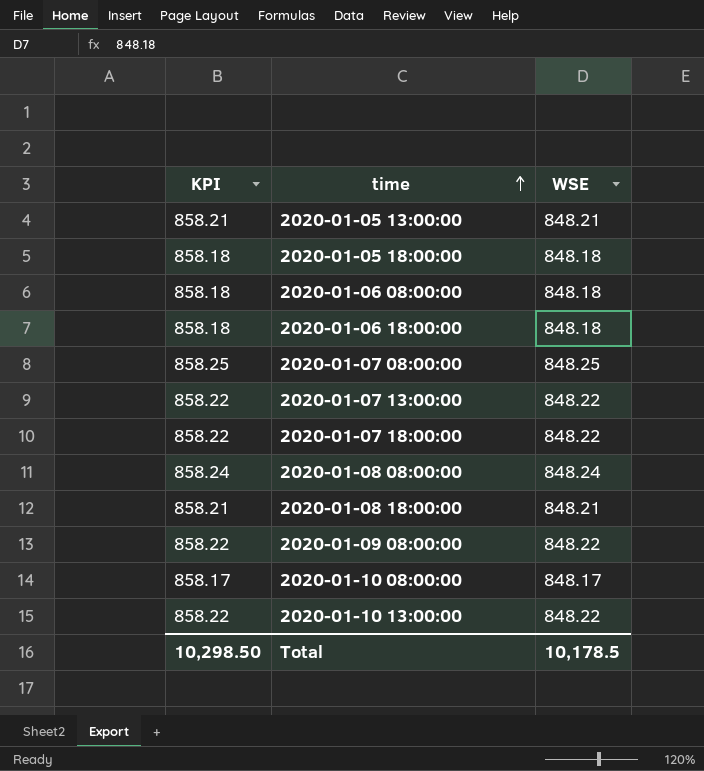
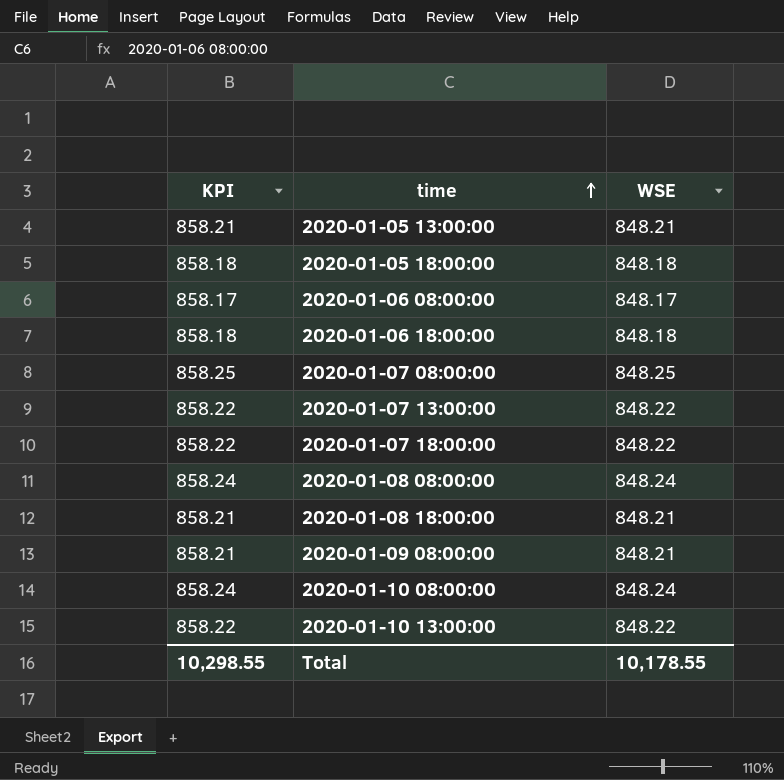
2020-01-06 08:00:00 | KPI: 858.18 -> 858.17
2020-01-06 08:00:00 | WSE: 848.18 -> 848.17
2020-01-09 08:00:00 | KPI: 858.22 -> 858.21
2020-01-09 08:00:00 | WSE: 848.22 -> 848.21
2020-01-10 08:00:00 | KPI: 858.17 -> 858.24
2020-01-10 08:00:00 | WSE: 848.17 -> 848.24
Total | KPI: 10,298.50 -> 10,298.55
Total | WSE: 10,178.5 -> 10,178.55

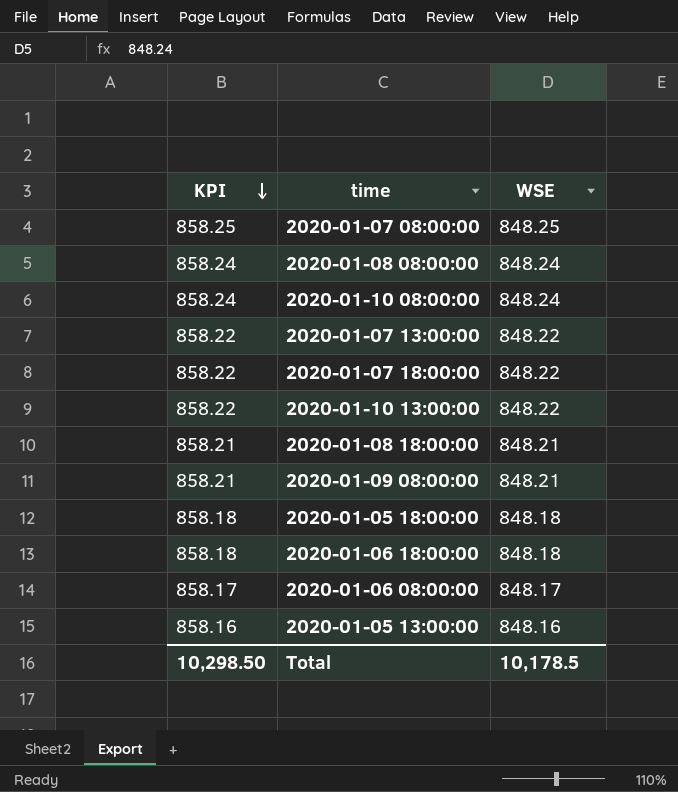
row order: time ascending -> KPI descending
2020-01-05 13:00:00 | KPI: 858.21 -> 858.16
2020-01-05 13:00:00 | WSE: 848.21 -> 848.16
Total | KPI: 10,298.55 -> 10,298.50
Total | WSE: 10,178.55 -> 10,178.5

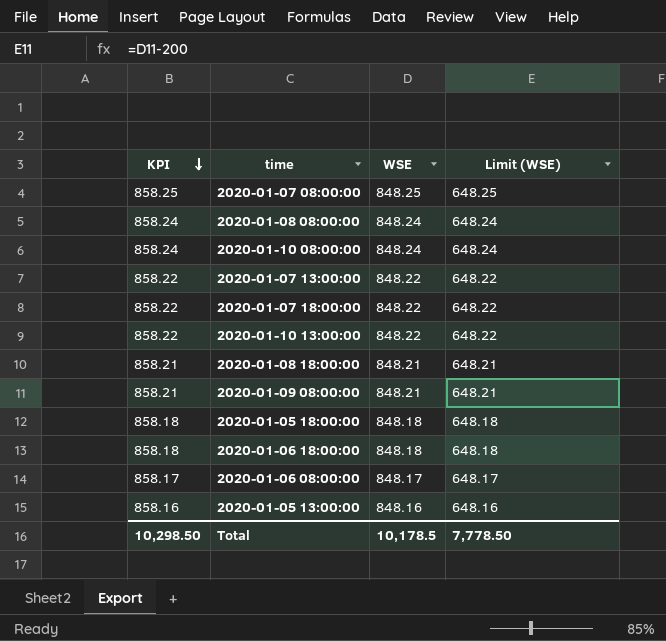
column Limit (WSE) | formula: none -> [WSE] - 200

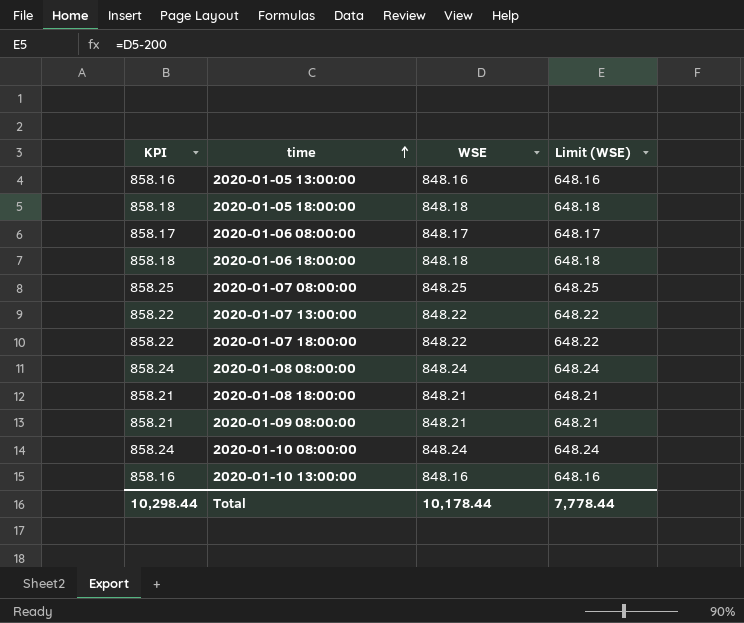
row order: KPI descending -> time ascending
2020-01-10 13:00:00 | KPI: 858.22 -> 858.16
2020-01-10 13:00:00 | WSE: 848.22 -> 848.16
2020-01-10 13:00:00 | Limit (WSE): 648.22 -> 648.16
Total | KPI: 10,298.50 -> 10,298.44
Total | WSE: 10,178.5 -> 10,178.44
Total | Limit (WSE): 7,778.50 -> 7,778.44

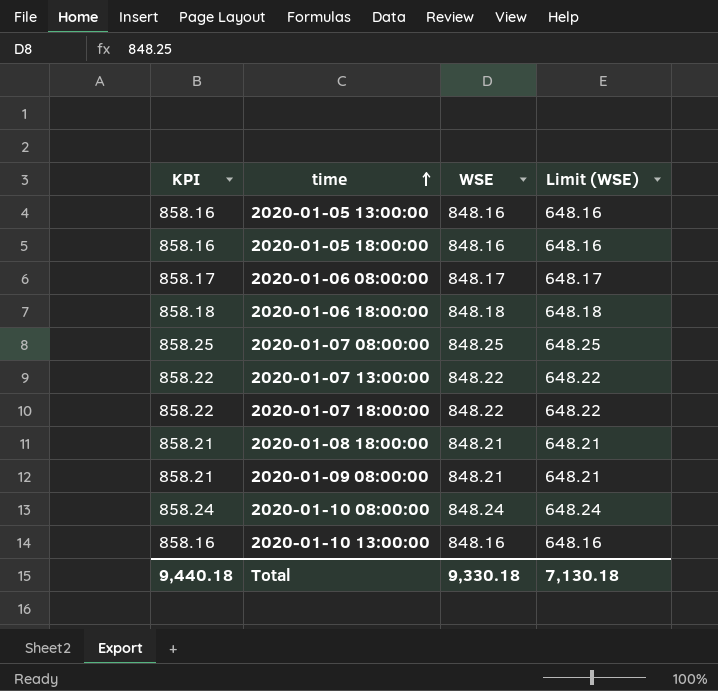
row 2020-01-08 08:00:00: 858.24 | 848.24 | 648.24 -> none
2020-01-05 18:00:00 | KPI: 858.18 -> 858.16
2020-01-05 18:00:00 | WSE: 848.18 -> 848.16
2020-01-05 18:00:00 | Limit (WSE): 648.18 -> 648.16
Total | KPI: 10,298.44 -> 9,440.18
Total | WSE: 10,178.44 -> 9,330.18
Total | Limit (WSE): 7,778.44 -> 7,130.18

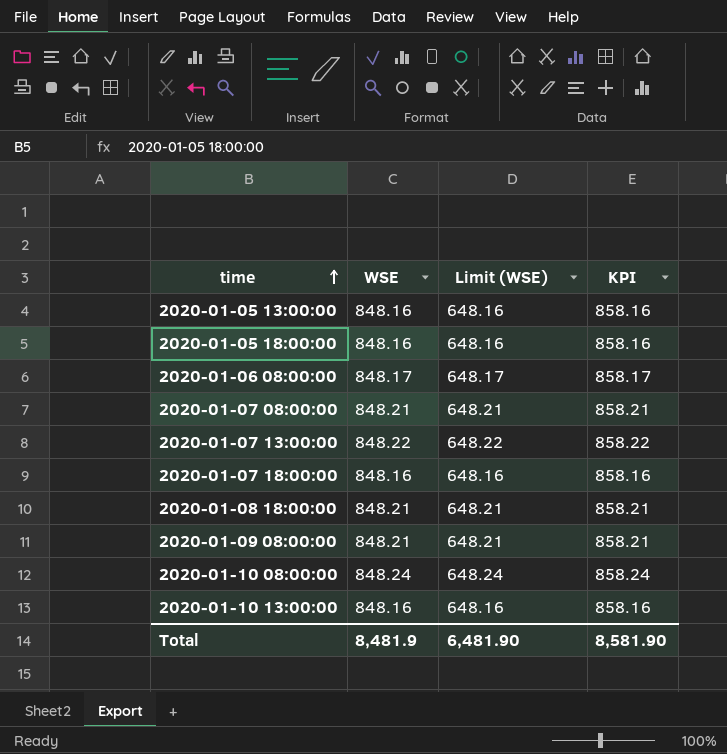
column KPI | position: 1 -> 4
row 2020-01-06 18:00:00: 858.18 | 848.18 | 648.18 -> none
2020-01-07 08:00:00 | WSE: 848.25 -> 848.21
2020-01-07 08:00:00 | Limit (WSE): 648.25 -> 648.21
2020-01-07 08:00:00 | KPI: 858.25 -> 858.21
2020-01-07 18:00:00 | WSE: 848.22 -> 848.16
2020-01-07 18:00:00 | Limit (WSE): 648.22 -> 648.16
2020-01-07 18:00:00 | KPI: 858.22 -> 858.16
Total | WSE: 9,330.18 -> 8,481.9
Total | Limit (WSE): 7,130.18 -> 6,481.90
Total | KPI: 9,440.18 -> 8,581.90

